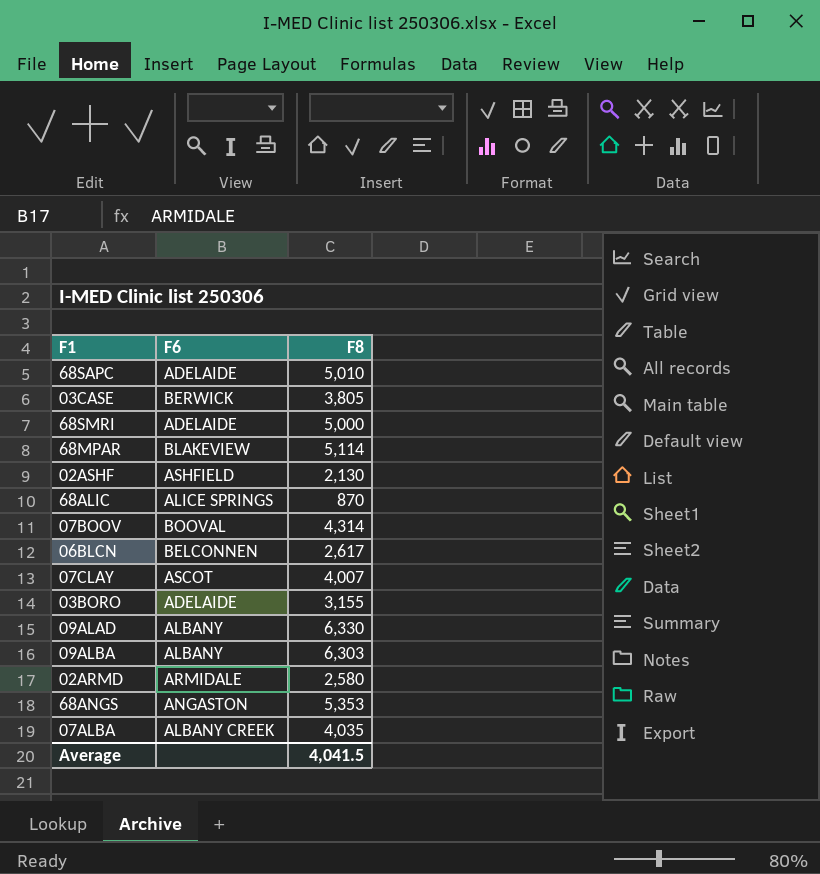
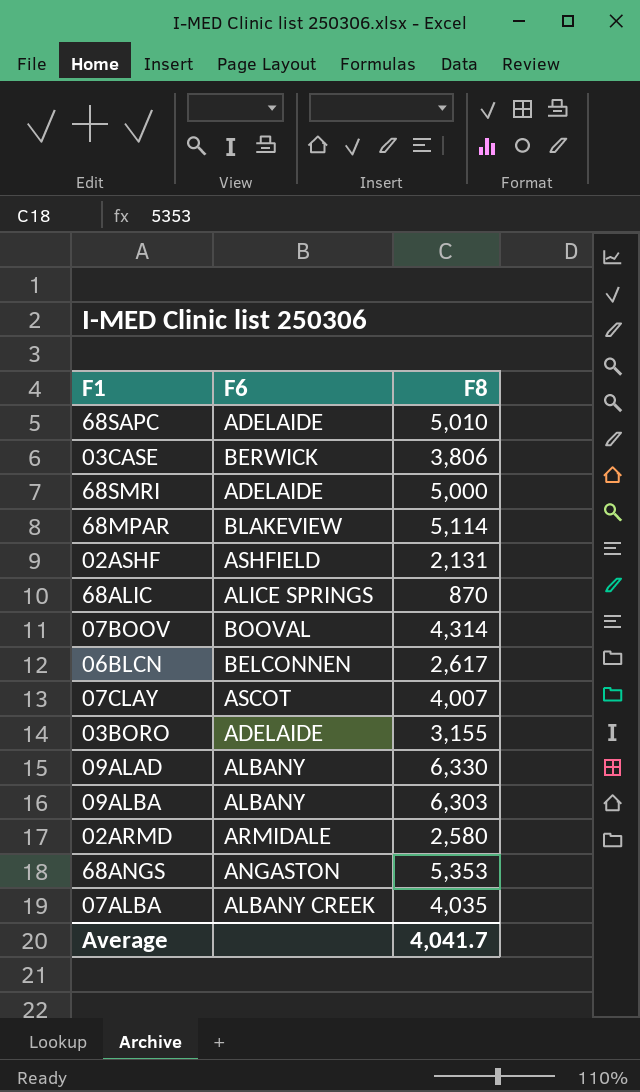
03CASE | F8: 3,805 -> 3,806
02ASHF | F8: 2,130 -> 2,131
Average | F8: 4,041.5 -> 4,041.7

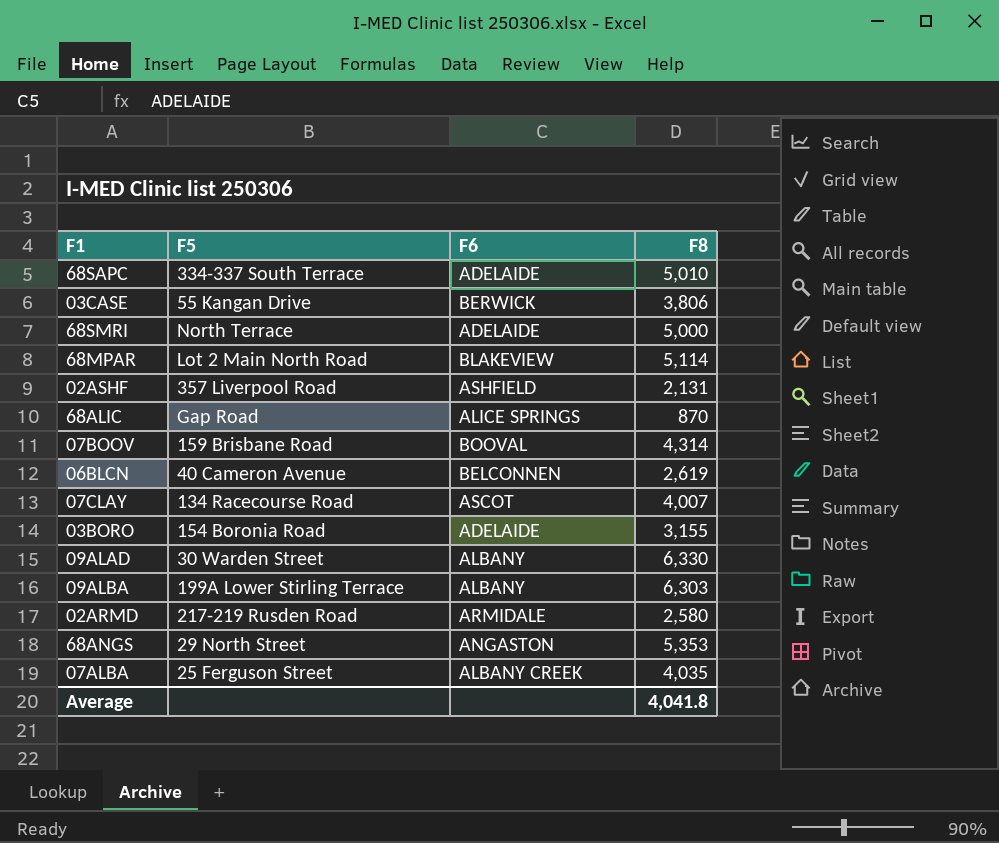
column F5 | position: none -> 2
06BLCN | F8: 2,617 -> 2,619
Average | F8: 4,041.7 -> 4,041.8

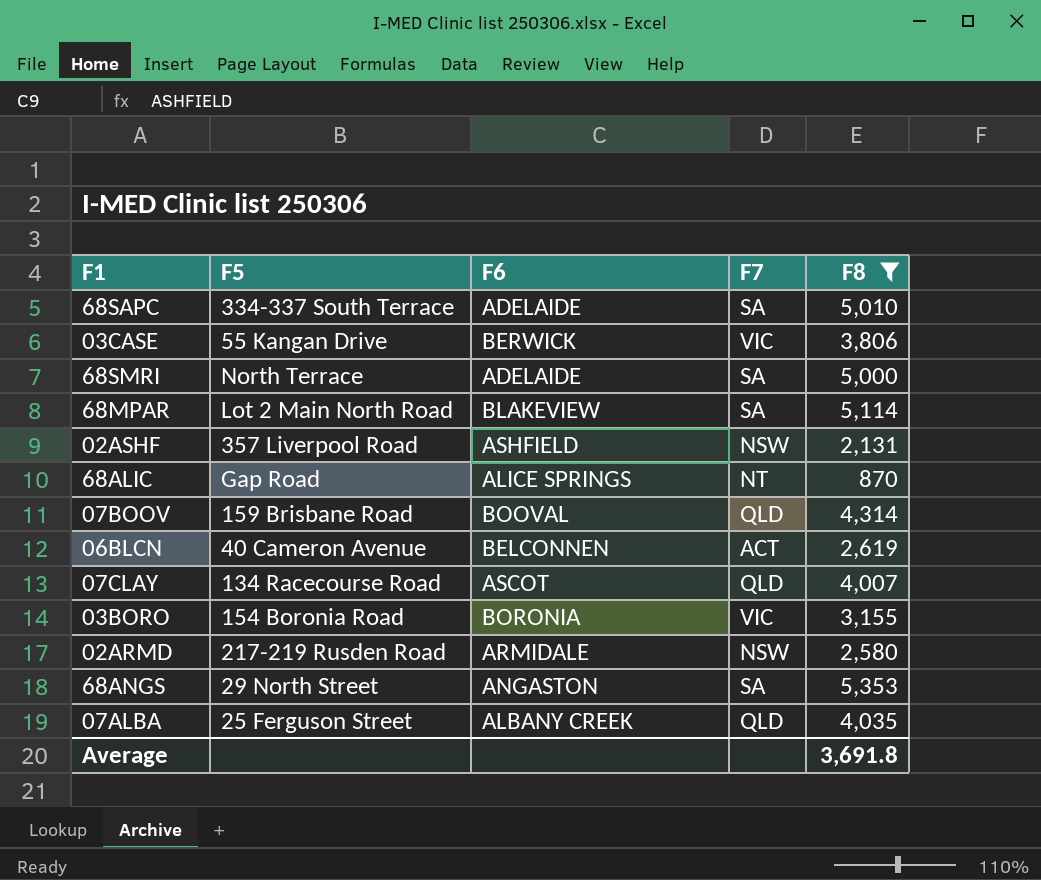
filter: none -> F8 <= 5,353
column F7 | position: none -> 4
03BORO | F6: ADELAIDE -> BORONIA
Average | F8: 4,041.8 -> 3,691.8

